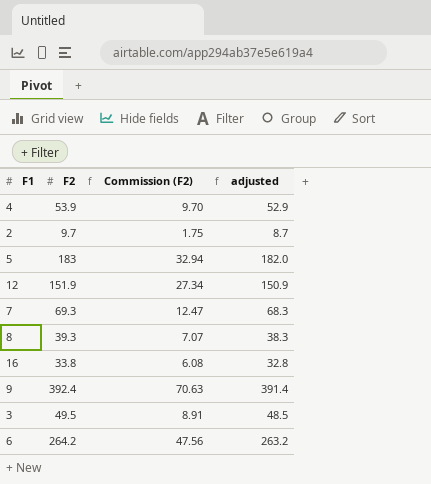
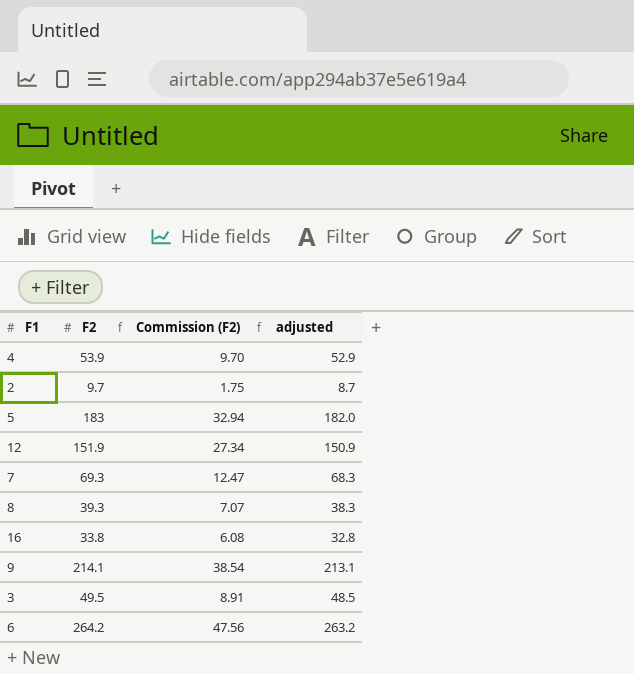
9 | F2: 392.4 -> 214.1
9 | Commission (F2): 70.63 -> 38.54
9 | adjusted: 391.4 -> 213.1

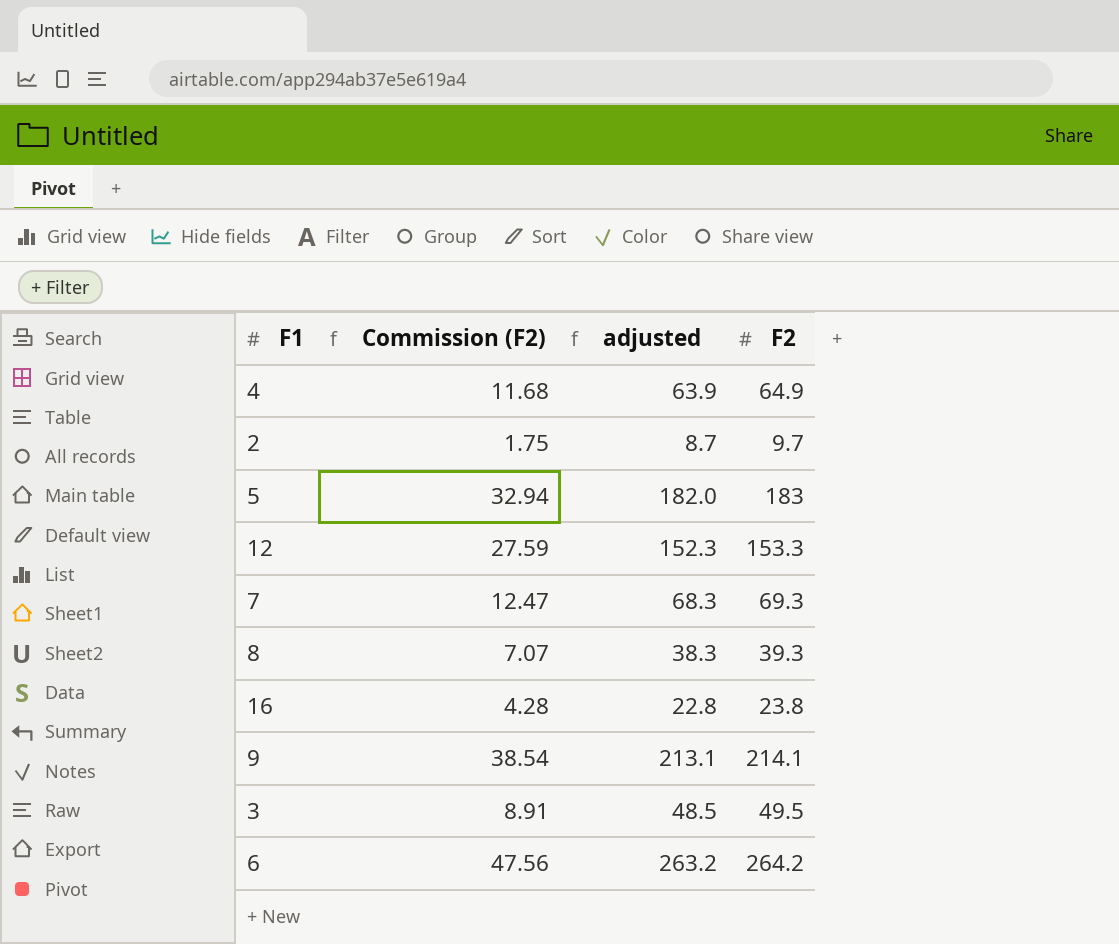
column F2 | position: 2 -> 4
4 | Commission (F2): 9.70 -> 11.68
4 | adjusted: 52.9 -> 63.9
4 | F2: 53.9 -> 64.9
12 | Commission (F2): 27.34 -> 27.59
12 | adjusted: 150.9 -> 152.3
12 | F2: 151.9 -> 153.3
16 | Commission (F2): 6.08 -> 4.28
16 | adjusted: 32.8 -> 22.8
16 | F2: 33.8 -> 23.8

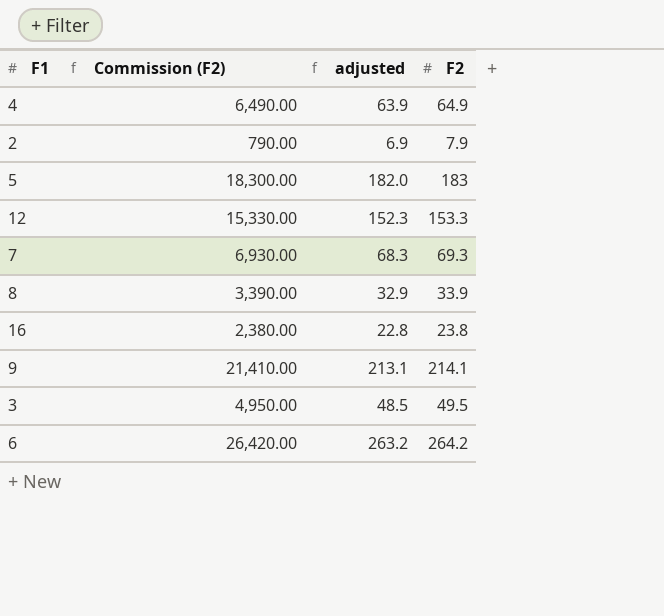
column Commission (F2) | formula: [F2] * 0.18 -> [F2] * 100
2 | adjusted: 8.7 -> 6.9
2 | F2: 9.7 -> 7.9
8 | adjusted: 38.3 -> 32.9
8 | F2: 39.3 -> 33.9

